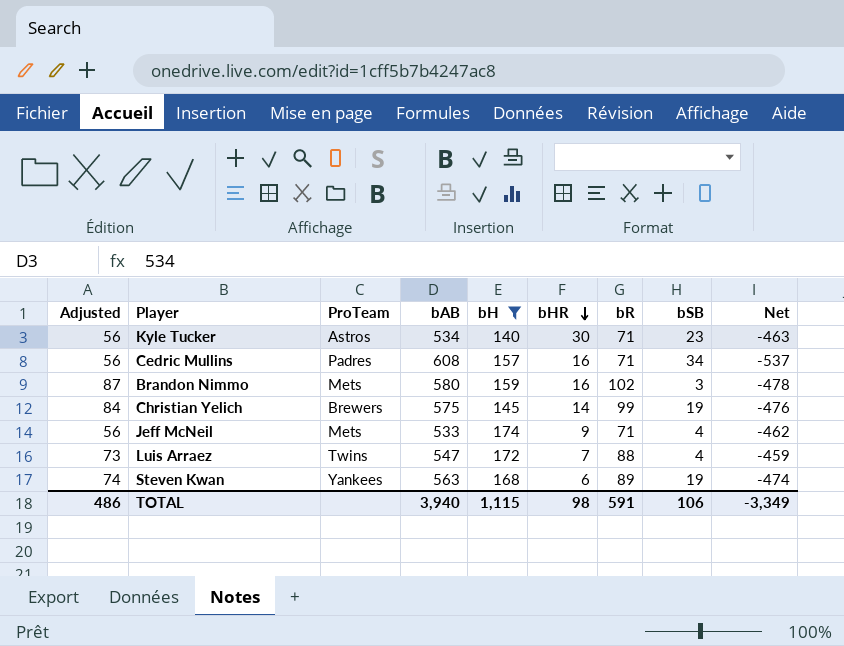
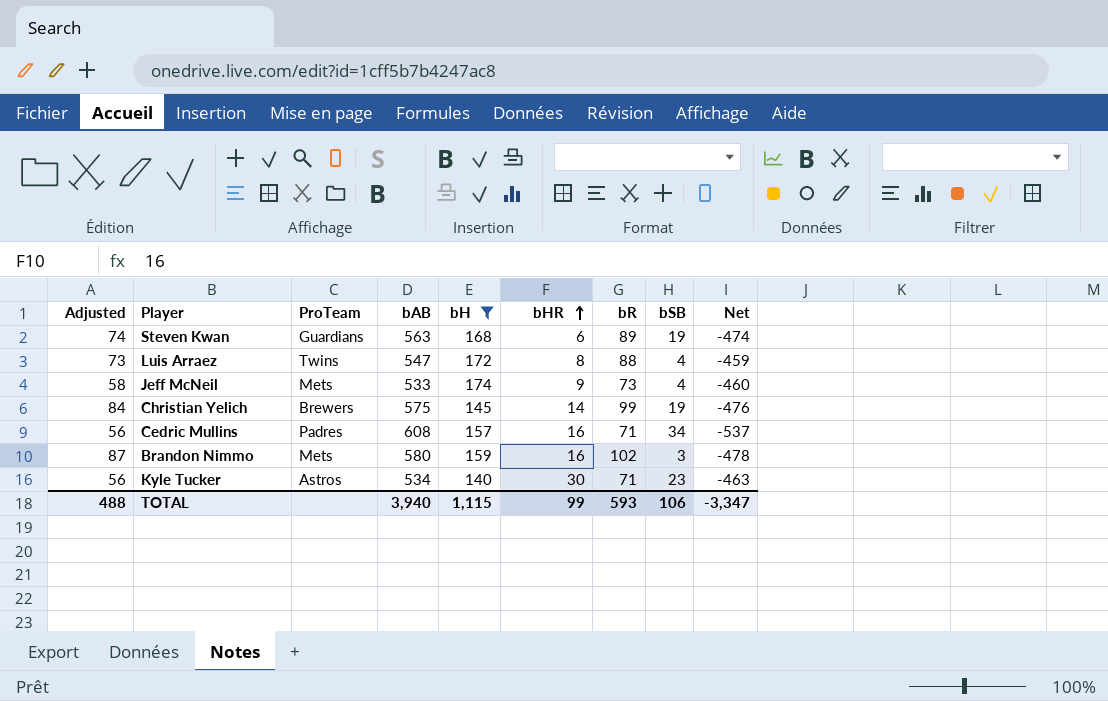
row order: bHR descending -> bHR ascending
Steven Kwan | ProTeam: Yankees -> Guardians
Luis Arraez | bHR: 7 -> 8
Jeff McNeil | Adjusted: 56 -> 58
Jeff McNeil | bR: 71 -> 73
Jeff McNeil | Net: -462 -> -460
TOTAL | Adjusted: 486 -> 488
TOTAL | bHR: 98 -> 99
TOTAL | bR: 591 -> 593
TOTAL | Net: -3,349 -> -3,347

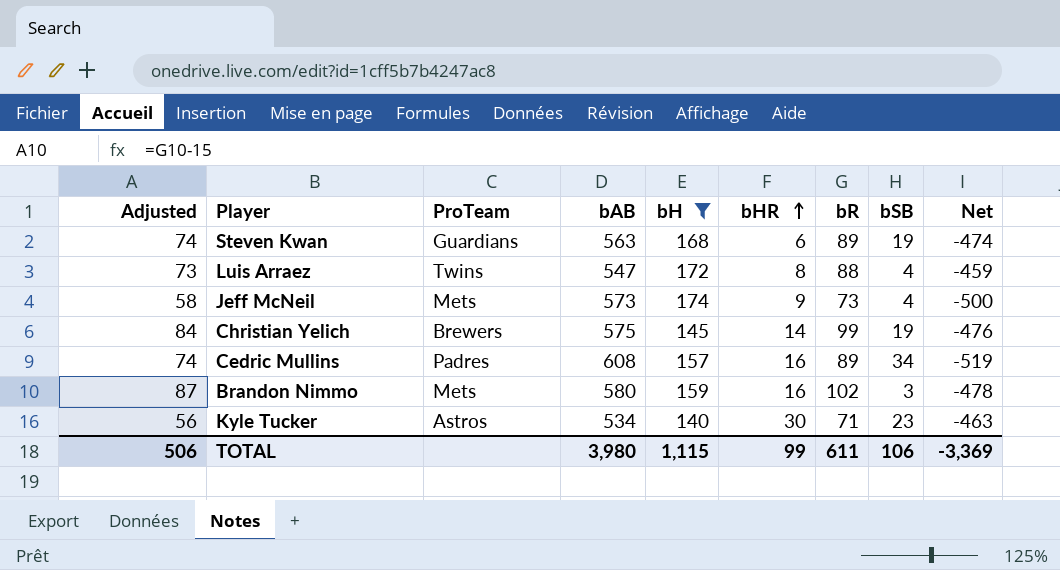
Jeff McNeil | bAB: 533 -> 573
Jeff McNeil | Net: -460 -> -500
Cedric Mullins | Adjusted: 56 -> 74
Cedric Mullins | bR: 71 -> 89
Cedric Mullins | Net: -537 -> -519
TOTAL | Adjusted: 488 -> 506
TOTAL | bAB: 3,940 -> 3,980
TOTAL | bR: 593 -> 611
TOTAL | Net: -3,347 -> -3,369

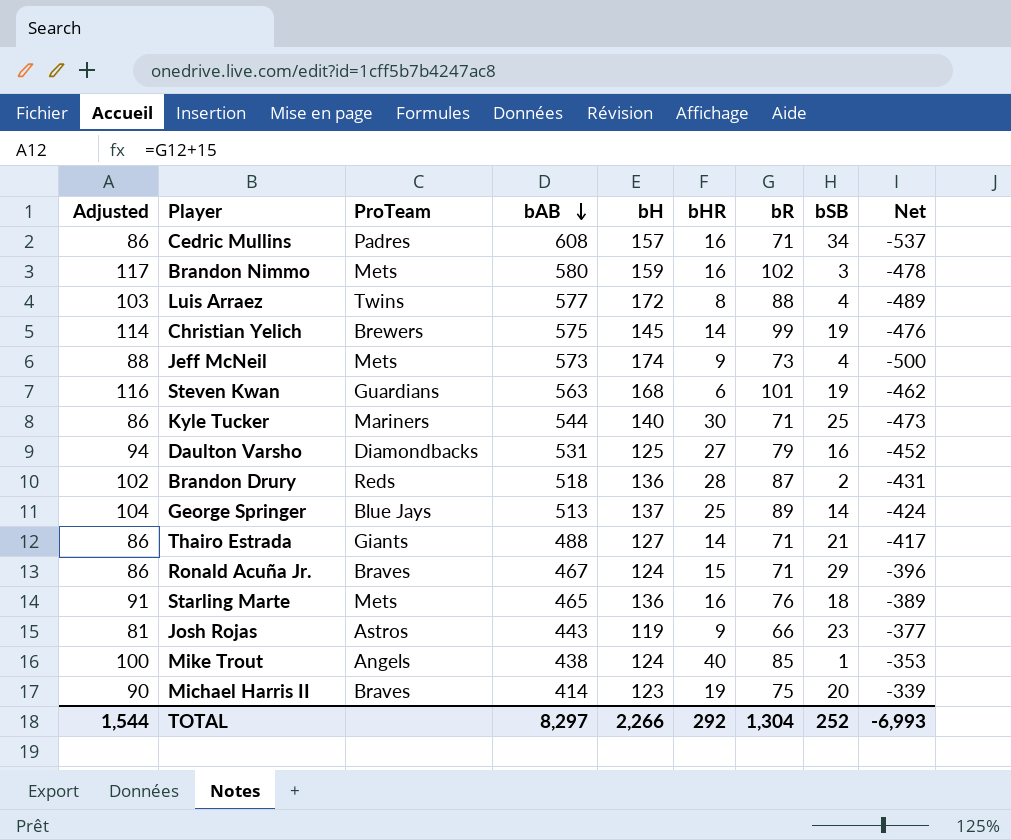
filter: bH >= 140 -> none
row order: bHR ascending -> bAB descending
column Adjusted | formula: [bR] - 15 -> [bR] + 15
Cedric Mullins | bR: 89 -> 71
Cedric Mullins | Net: -519 -> -537
Luis Arraez | bAB: 547 -> 577
Luis Arraez | Net: -459 -> -489
Steven Kwan | bR: 89 -> 101
Steven Kwan | Net: -474 -> -462
Kyle Tucker | ProTeam: Astros -> Mariners
Kyle Tucker | bAB: 534 -> 544
Kyle Tucker | bSB: 23 -> 25
Kyle Tucker | Net: -463 -> -473
TOTAL | Adjusted: 506 -> 1,544
TOTAL | bAB: 3,980 -> 8,297
TOTAL | bH: 1,115 -> 2,266
TOTAL | bHR: 99 -> 292
TOTAL | bR: 611 -> 1,304
TOTAL | bSB: 106 -> 252
TOTAL | Net: -3,369 -> -6,993

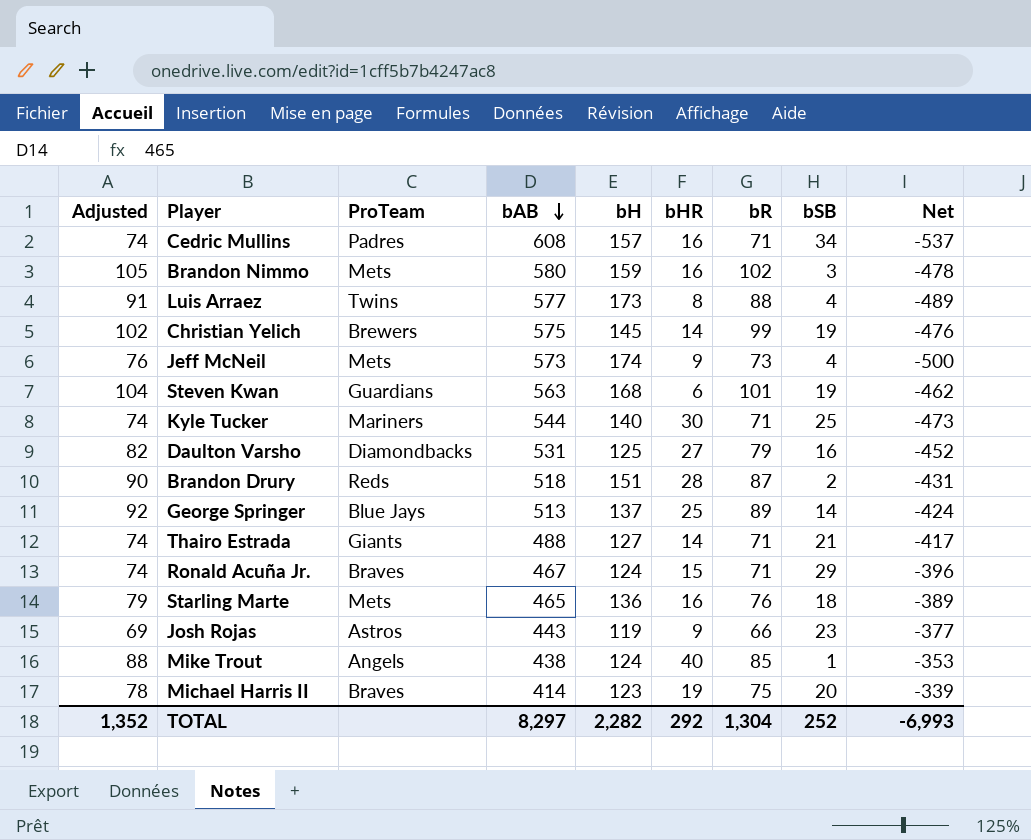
column Adjusted | formula: [bR] + 15 -> [bR] + 3
Luis Arraez | bH: 172 -> 173
Brandon Drury | bH: 136 -> 151
TOTAL | Adjusted: 1,544 -> 1,352
TOTAL | bH: 2,266 -> 2,282

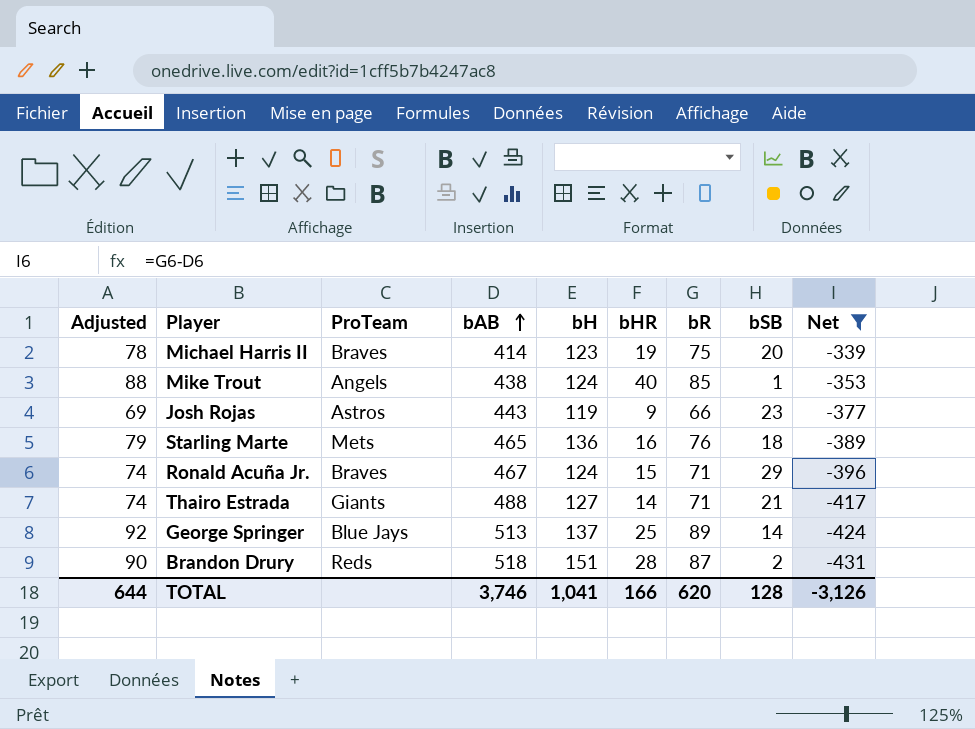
filter: none -> Net >= -431
row order: bAB descending -> bAB ascending
TOTAL | Adjusted: 1,352 -> 644
TOTAL | bAB: 8,297 -> 3,746
TOTAL | bH: 2,282 -> 1,041
TOTAL | bHR: 292 -> 166
TOTAL | bR: 1,304 -> 620
TOTAL | bSB: 252 -> 128
TOTAL | Net: -6,993 -> -3,126

